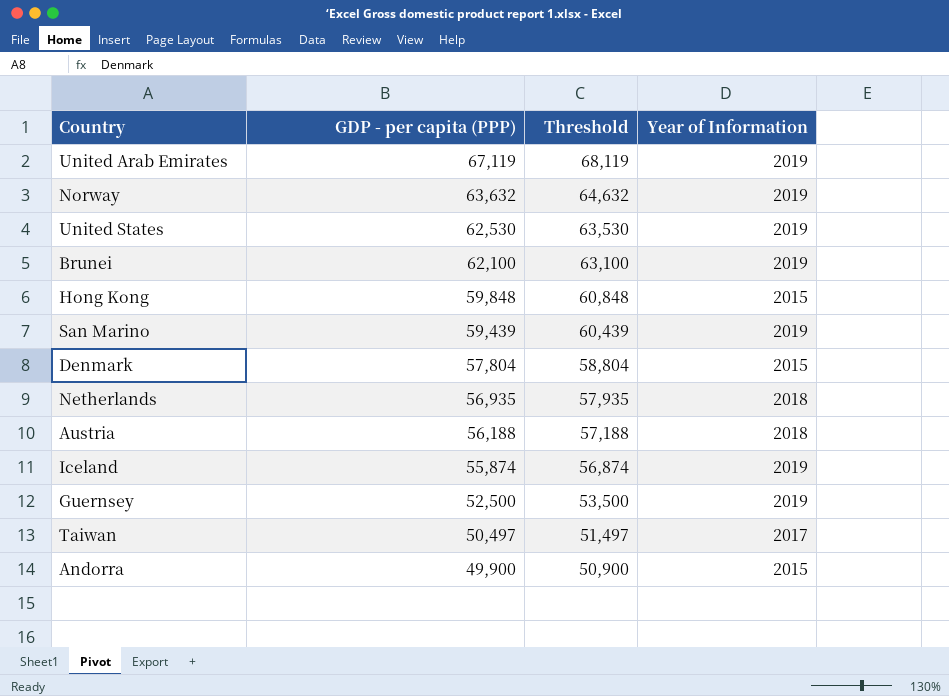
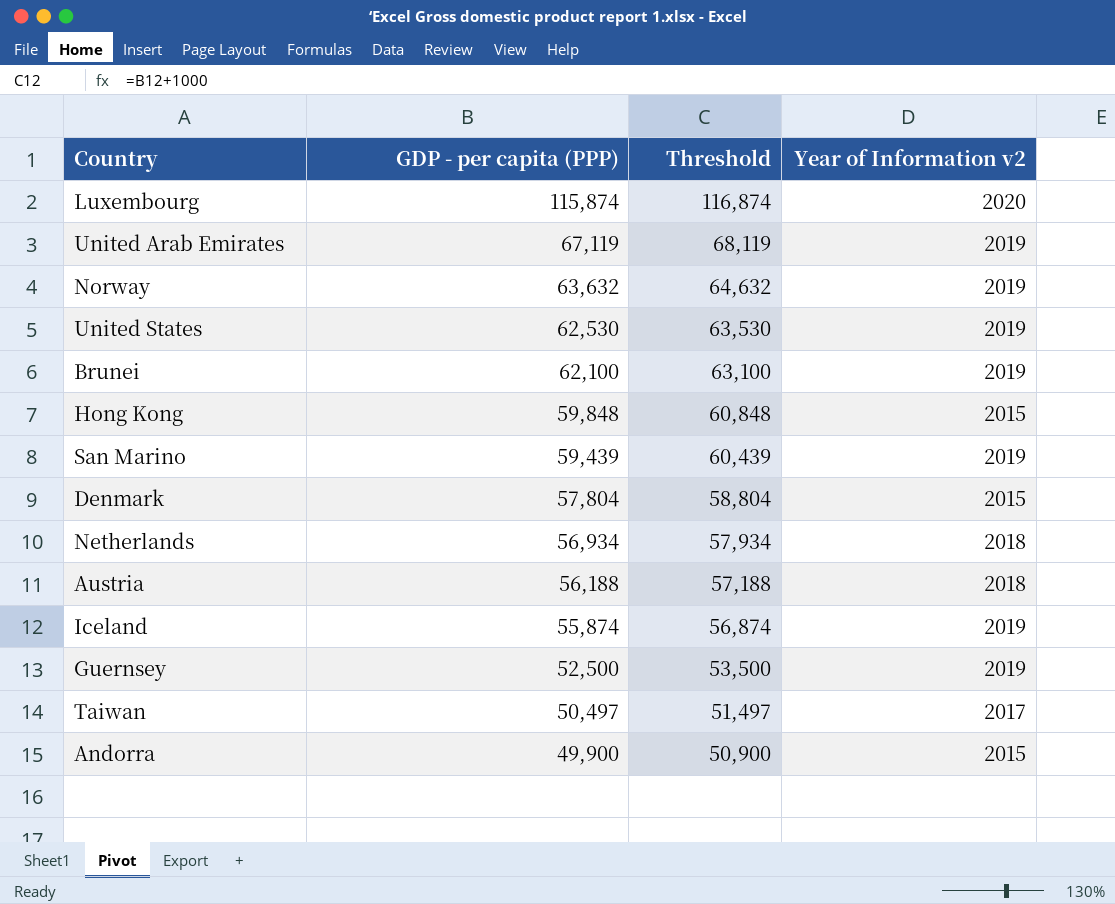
column name: Year of Information -> Year of Information v2
row Luxembourg: none -> 115,874 | 116,874 | 2020
Netherlands | GDP - per capita (PPP): 56,935 -> 56,934
Netherlands | Threshold: 57,935 -> 57,934

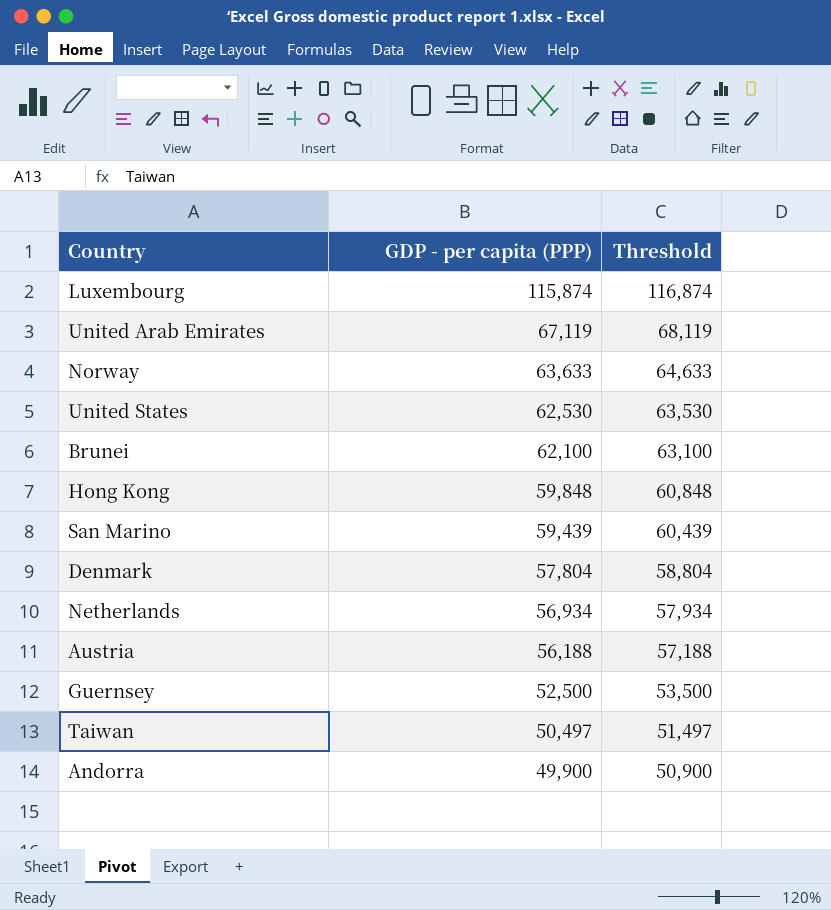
column Year of Information v2 | position: 4 -> none
row Iceland: 55,874 | 56,874 | 2019 -> none
Norway | GDP - per capita (PPP): 63,632 -> 63,633
Norway | Threshold: 64,632 -> 64,633

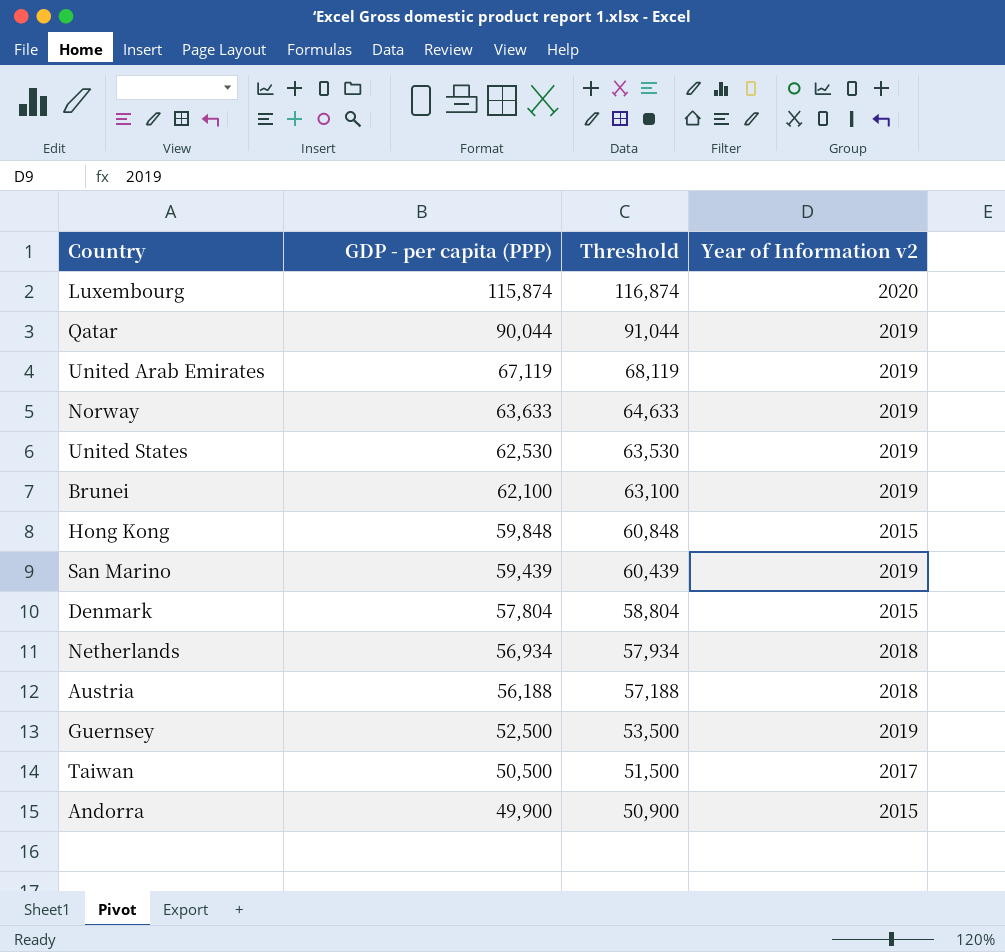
column Year of Information v2 | position: none -> 4
row Qatar: none -> 90,044 | 91,044 | 2019
Taiwan | GDP - per capita (PPP): 50,497 -> 50,500
Taiwan | Threshold: 51,497 -> 51,500

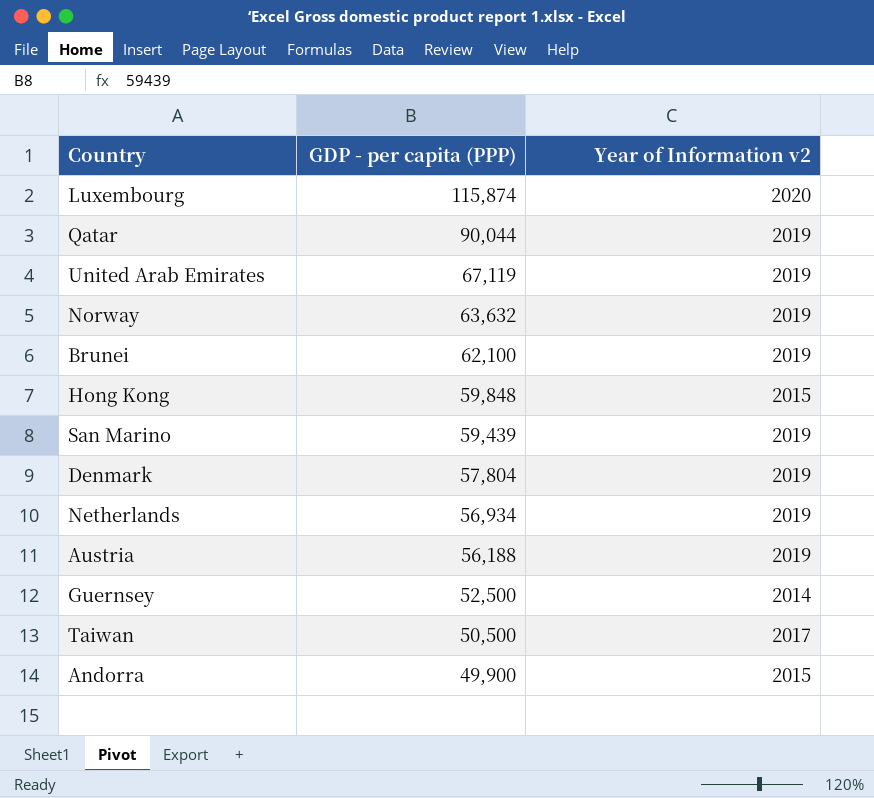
column Threshold | formula: [GDP - per capita (PPP)] + 1000 -> none
row United States: 62,530 | 63,530 | 2019 -> none
Norway | GDP - per capita (PPP): 63,633 -> 63,632
Denmark | Year of Information v2: 2015 -> 2019
Netherlands | Year of Information v2: 2018 -> 2019
Austria | Year of Information v2: 2018 -> 2019
Guernsey | Year of Information v2: 2019 -> 2014

